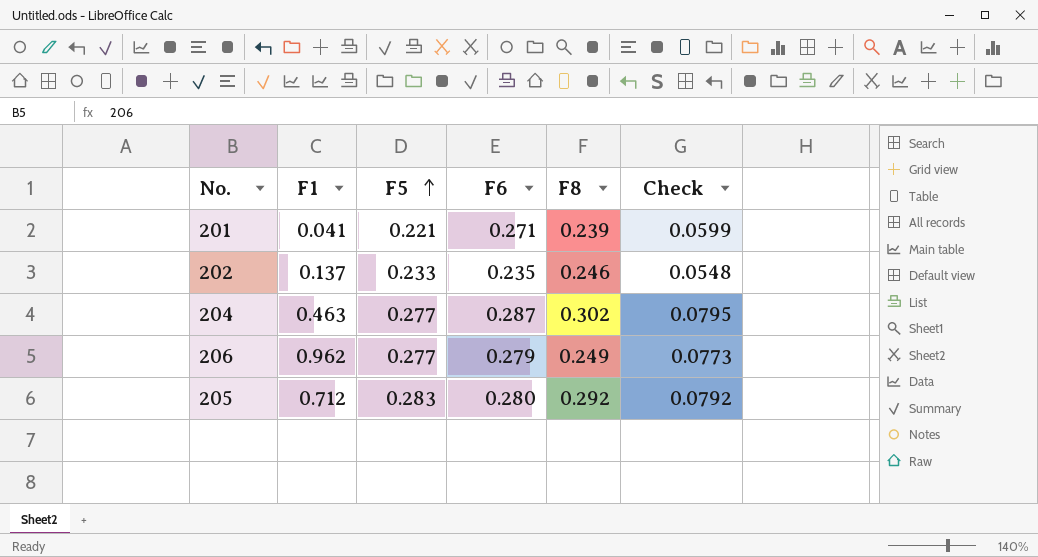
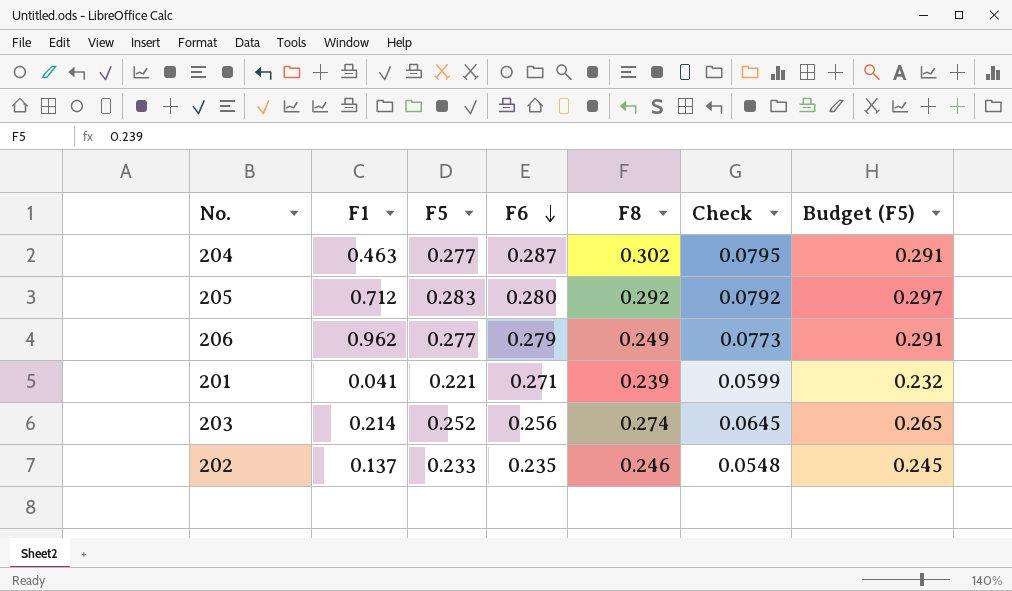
row order: F5 ascending -> F6 descending
column Budget (F5) | formula: none -> [F5] * 1.05
row 203: none -> 0.214 | 0.252 | 0.256 | 0.274 | 0.0645 | 0.265

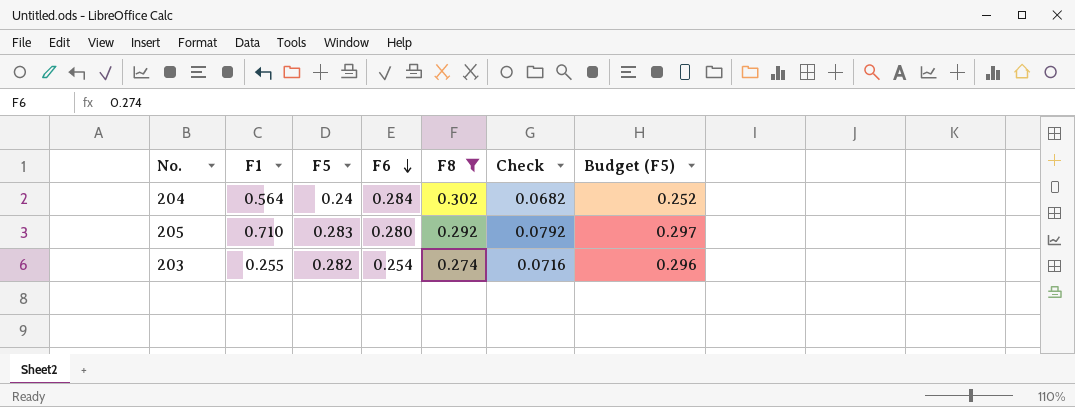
filter: none -> F8 >= 0.274
204 | F1: 0.463 -> 0.564
204 | F5: 0.277 -> 0.24
204 | F6: 0.287 -> 0.284
204 | Check: 0.0795 -> 0.0682
204 | Budget (F5): 0.291 -> 0.252
205 | F1: 0.712 -> 0.710
203 | F1: 0.214 -> 0.255
203 | F5: 0.252 -> 0.282
203 | F6: 0.256 -> 0.254
203 | Check: 0.0645 -> 0.0716
203 | Budget (F5): 0.265 -> 0.296

